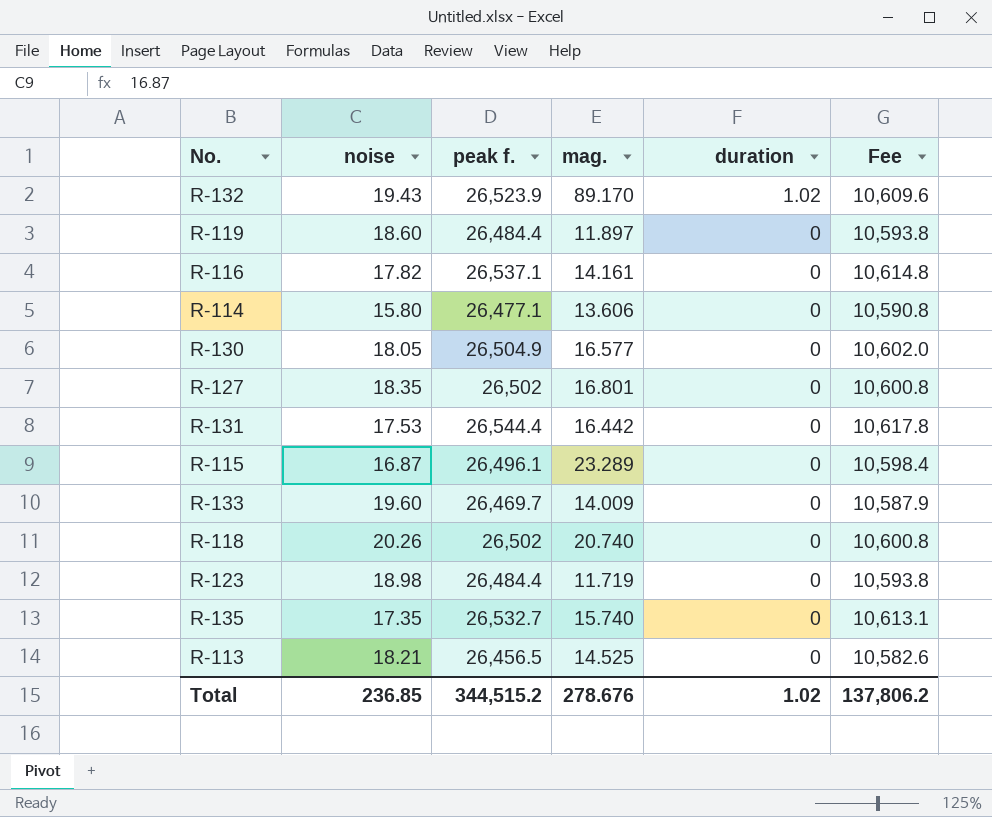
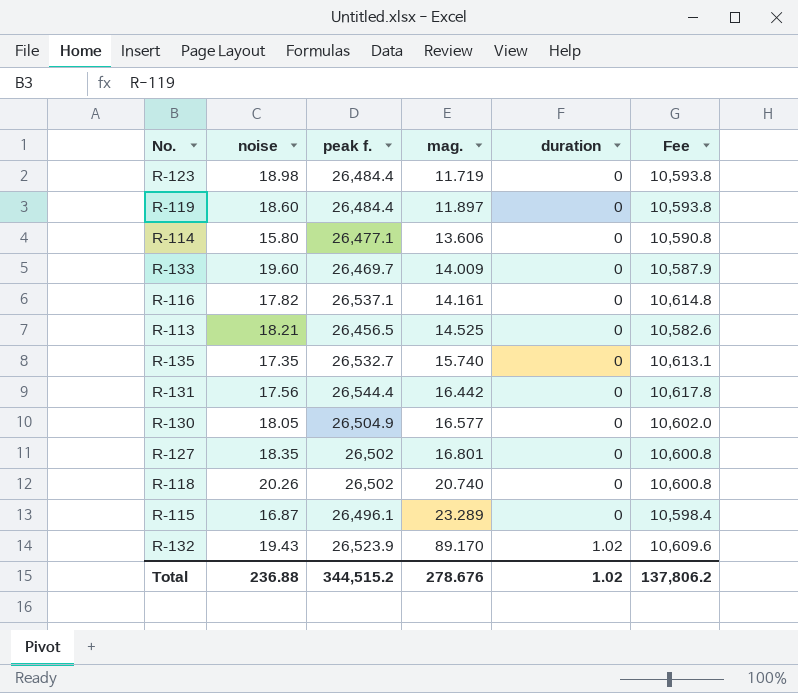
row order: duration descending -> mag. ascending
R-131 | noise: 17.53 -> 17.56
Total | noise: 236.85 -> 236.88

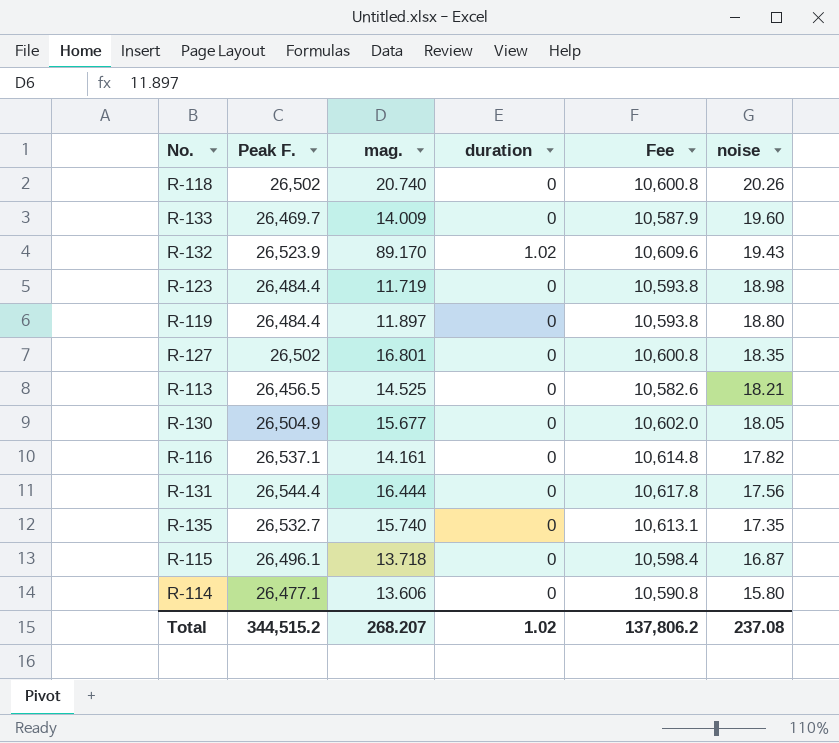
row order: mag. ascending -> noise descending
column name: peak f. -> Peak F.
column noise | position: 2 -> 6
R-119 | noise: 18.60 -> 18.80
R-130 | mag.: 16.577 -> 15.677
R-131 | mag.: 16.442 -> 16.444
R-115 | mag.: 23.289 -> 13.718
Total | mag.: 278.676 -> 268.207
Total | noise: 236.88 -> 237.08

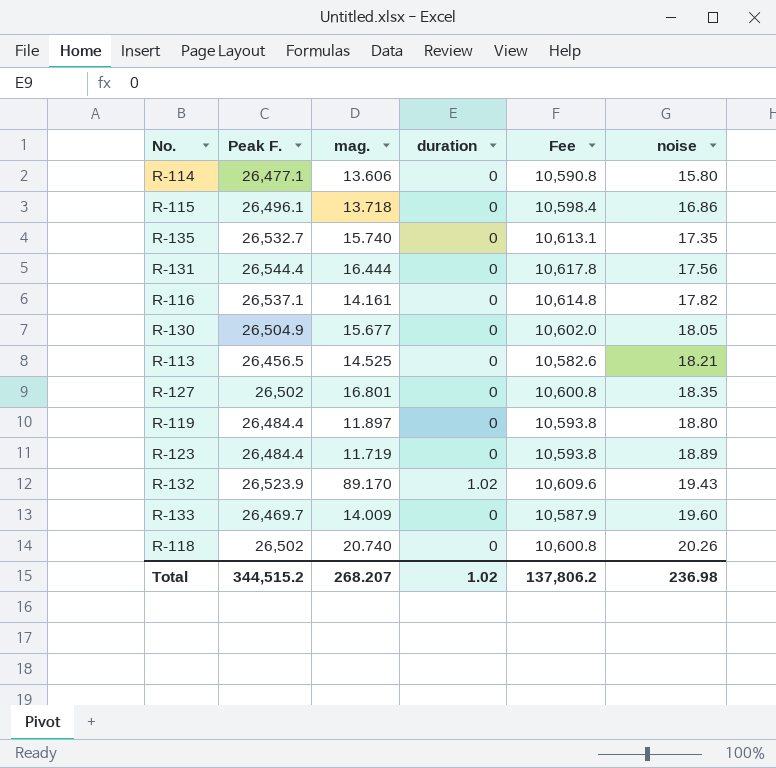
row order: noise descending -> noise ascending
R-115 | noise: 16.87 -> 16.86
R-123 | noise: 18.98 -> 18.89
Total | noise: 237.08 -> 236.98

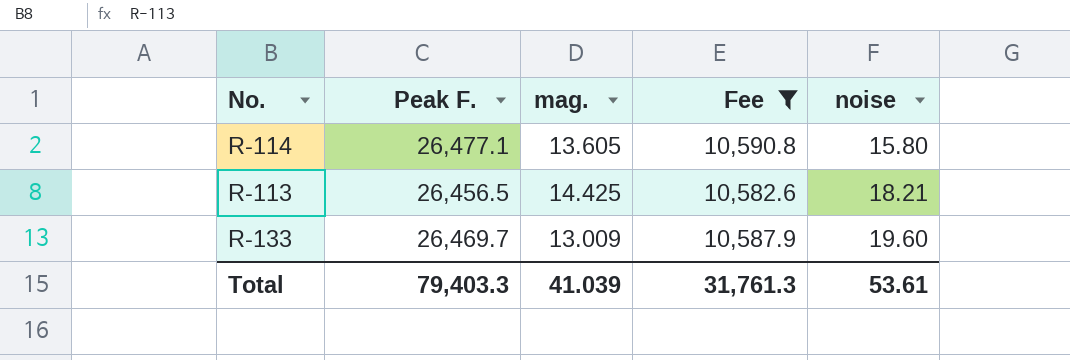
filter: none -> Fee <= 10,590.8
column duration | position: 4 -> none
R-114 | mag.: 13.606 -> 13.605
R-113 | mag.: 14.525 -> 14.425
R-133 | mag.: 14.009 -> 13.009
Total | Peak F.: 344,515.2 -> 79,403.3
Total | mag.: 268.207 -> 41.039
Total | Fee: 137,806.2 -> 31,761.3
Total | noise: 236.98 -> 53.61

